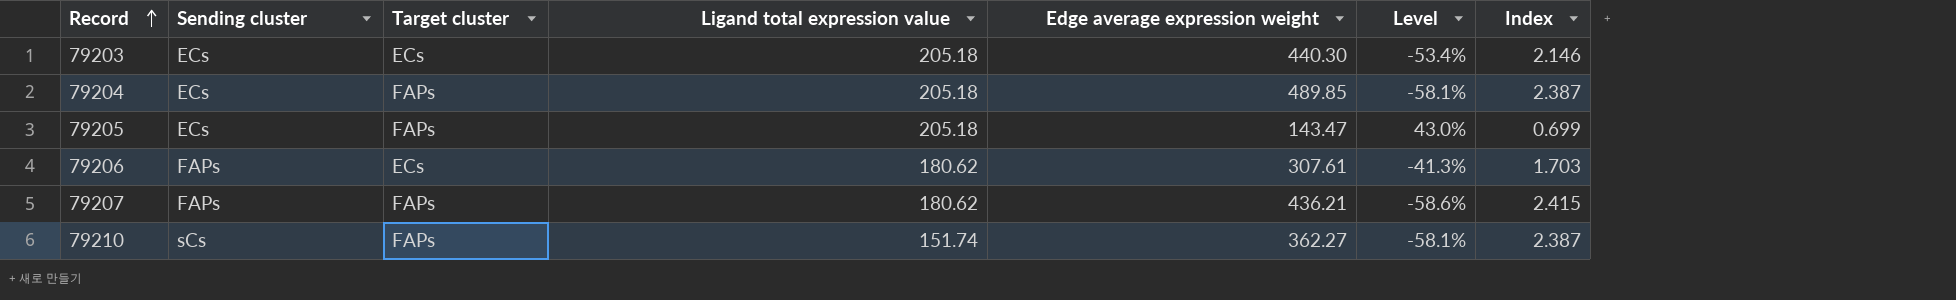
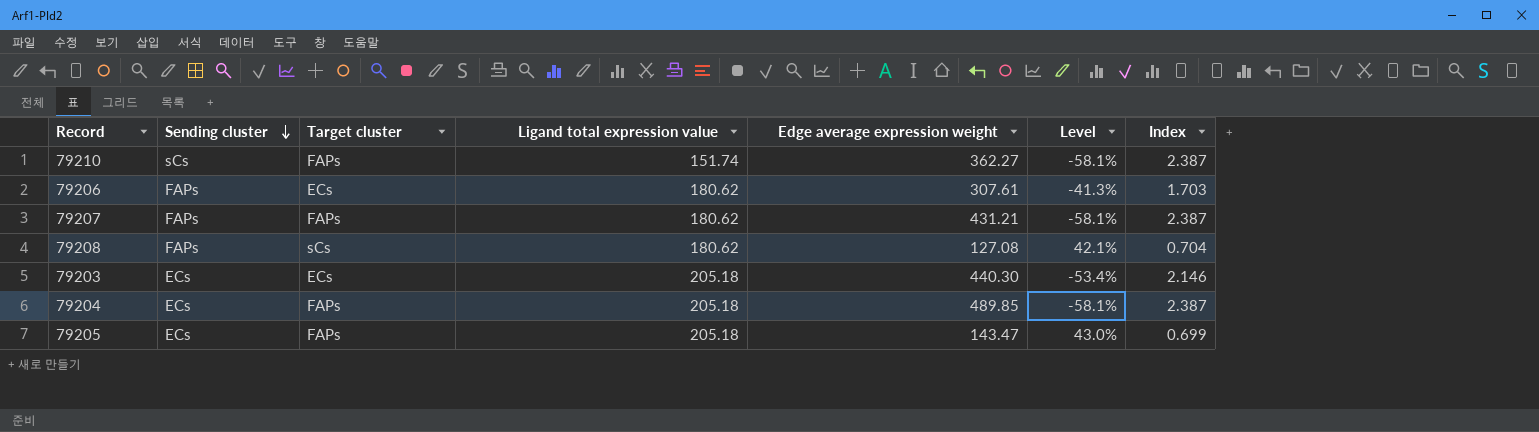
row order: Record ascending -> Sending cluster descending
79207 | Edge average expression weight: 436.21 -> 431.21
79207 | Level: -58.6% -> -58.1%
79207 | Index: 2.415 -> 2.387
row 79208: none -> FAPs | sCs | 180.62 | 127.08 | 42.1% | 0.704

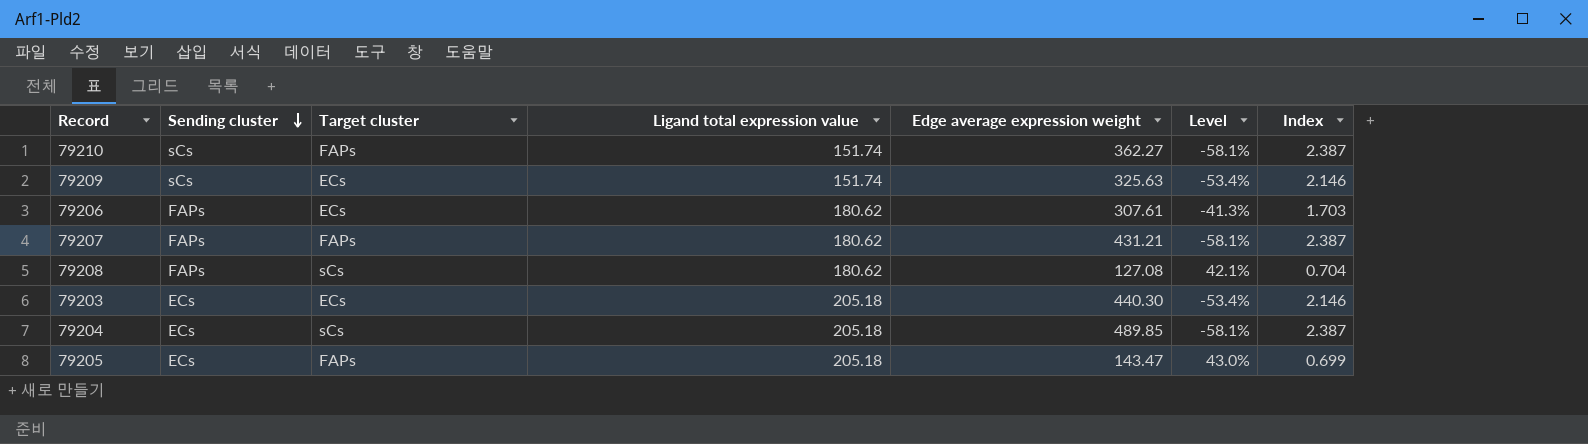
row 79209: none -> sCs | ECs | 151.74 | 325.63 | -53.4% | 2.146
79204 | Target cluster: FAPs -> sCs

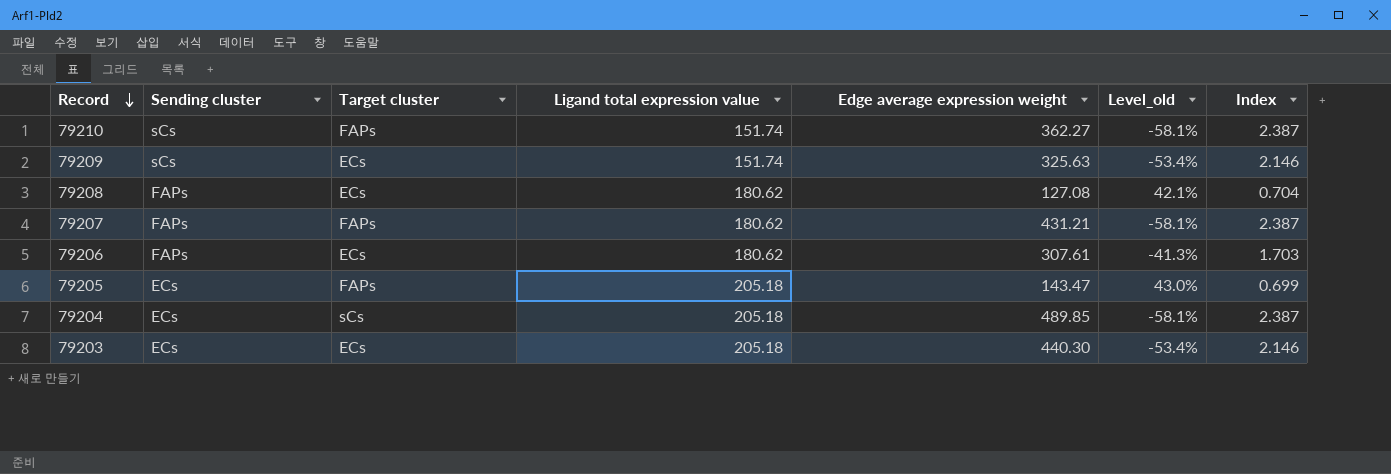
row order: Sending cluster descending -> Record descending
column name: Level -> Level_old
79208 | Target cluster: sCs -> ECs

